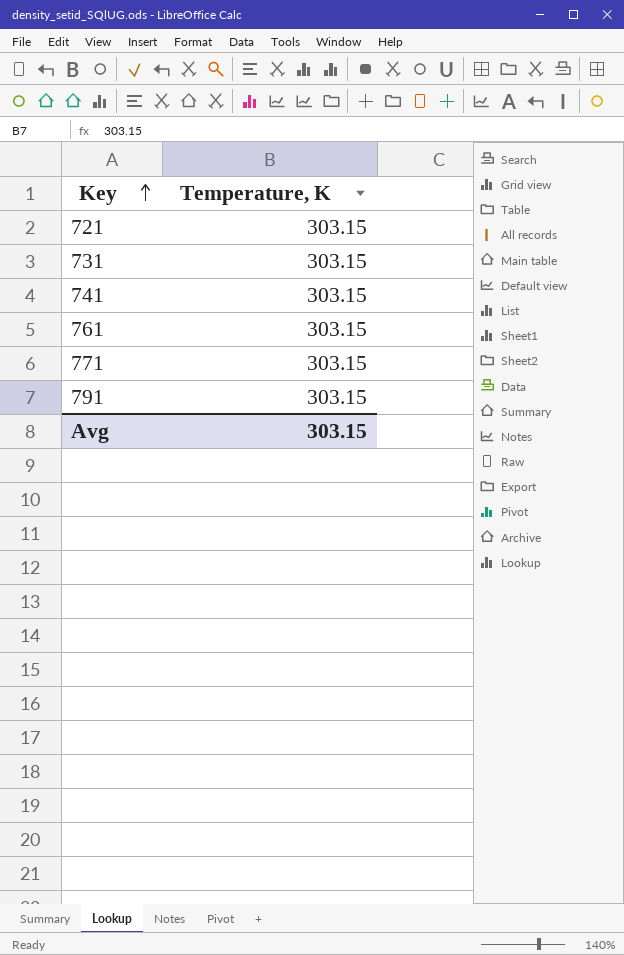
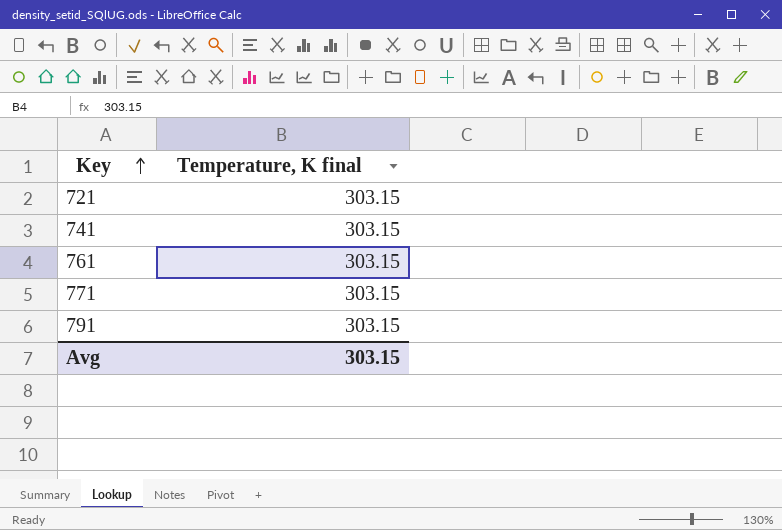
column name: Temperature, K -> Temperature, K final
row 731: 303.15 -> none

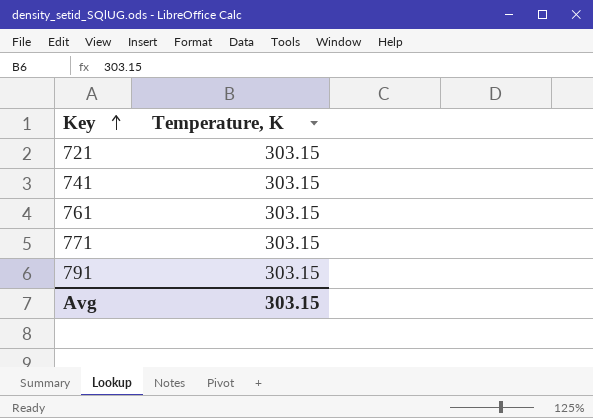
column name: Temperature, K final -> Temperature, K

